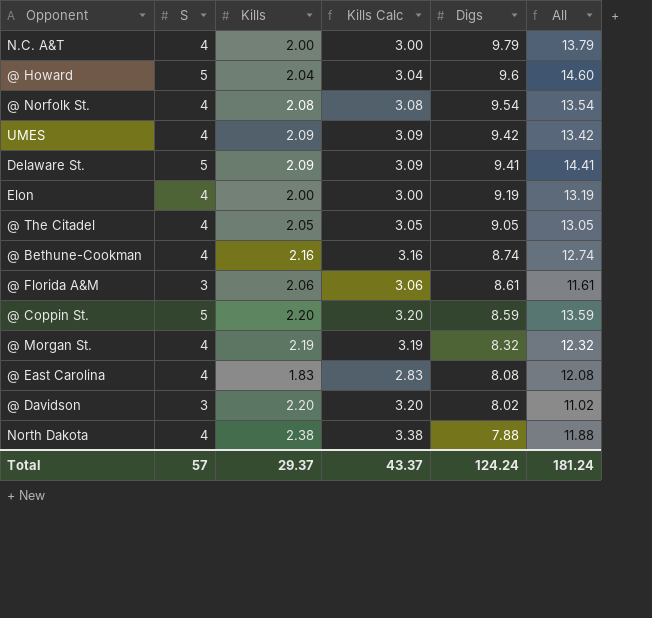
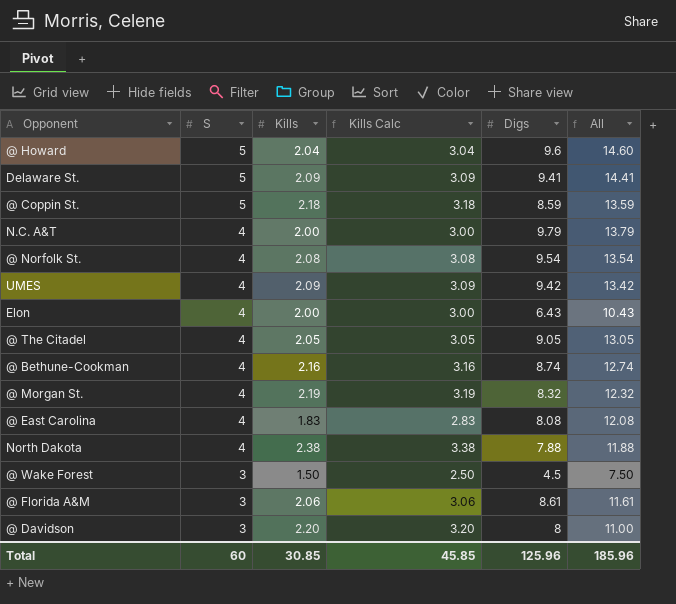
row order: Digs descending -> S descending
@ Coppin St. | Kills: 2.20 -> 2.18
@ Coppin St. | Kills Calc: 3.20 -> 3.18
Elon | Digs: 9.19 -> 6.43
Elon | All: 13.19 -> 10.43
row @ Wake Forest: none -> 3 | 1.50 | 2.50 | 4.5 | 7.50
@ Davidson | Digs: 8.02 -> 8
@ Davidson | All: 11.02 -> 11.00
Total | S: 57 -> 60
Total | Kills: 29.37 -> 30.85
Total | Kills Calc: 43.37 -> 45.85
Total | Digs: 124.24 -> 125.96
Total | All: 181.24 -> 185.96

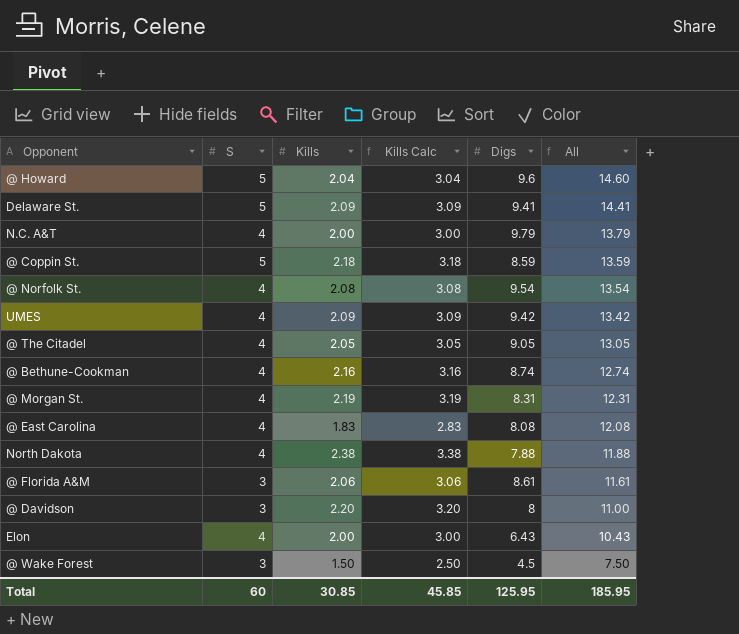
row order: S descending -> All descending
@ Morgan St. | Digs: 8.32 -> 8.31
@ Morgan St. | All: 12.32 -> 12.31
Total | Digs: 125.96 -> 125.95
Total | All: 185.96 -> 185.95

